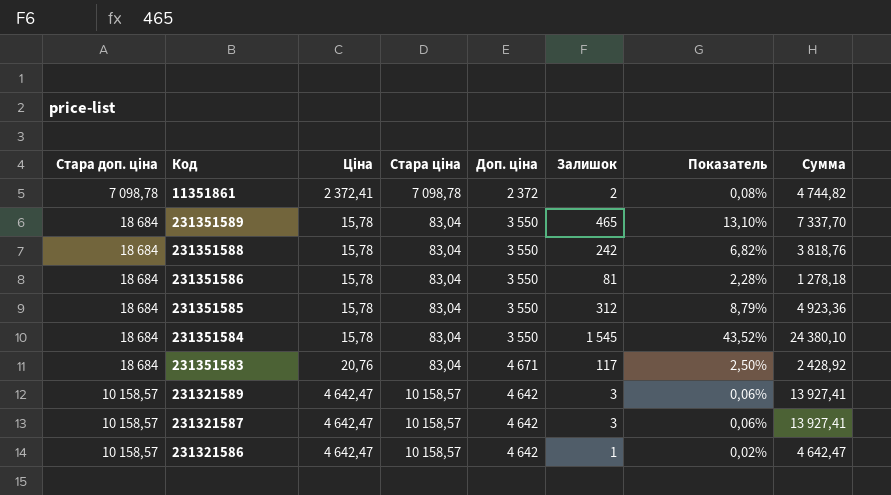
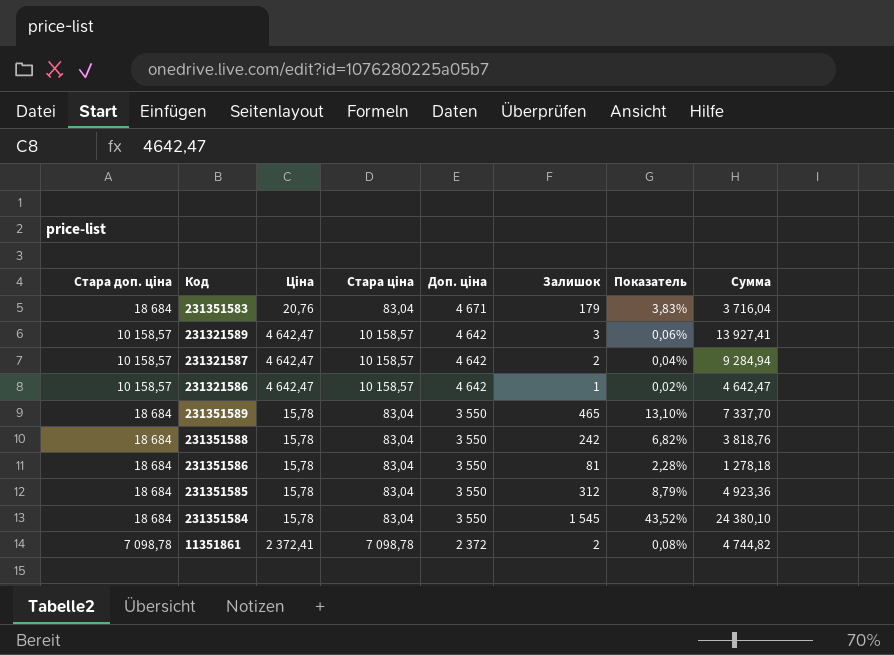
row order: none -> Доп. ціна descending
231351583 | Залишок: 117 -> 179
231351583 | Показатель: 2,50% -> 3,83%
231351583 | Сумма: 2 428,92 -> 3 716,04
231321587 | Залишок: 3 -> 2
231321587 | Показатель: 0,06% -> 0,04%
231321587 | Сумма: 13 927,41 -> 9 284,94

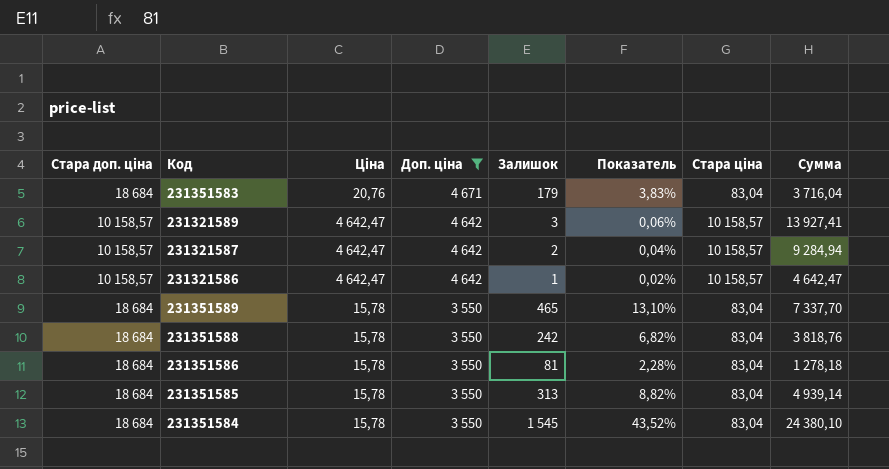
filter: none -> Доп. ціна != 2 372
column Стара ціна | position: 4 -> 7
231351585 | Залишок: 312 -> 313
231351585 | Показатель: 8,79% -> 8,82%
231351585 | Сумма: 4 923,36 -> 4 939,14

